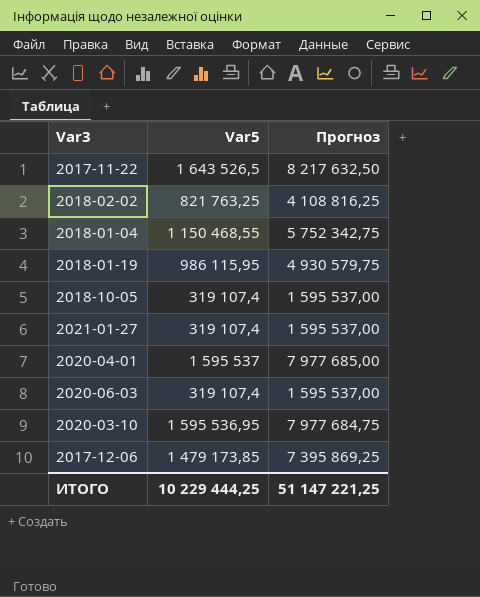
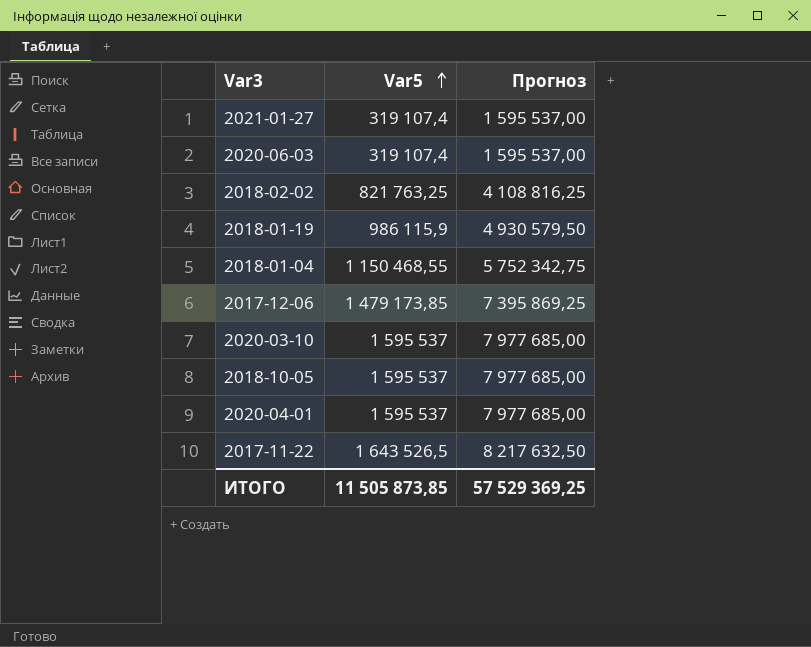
row order: none -> Var5 ascending
2018-01-19 | Var5: 986 115,95 -> 986 115,9
2018-01-19 | Прогноз: 4 930 579,75 -> 4 930 579,50
2020-03-10 | Var5: 1 595 536,95 -> 1 595 537
2020-03-10 | Прогноз: 7 977 684,75 -> 7 977 685,00
2018-10-05 | Var5: 319 107,4 -> 1 595 537
2018-10-05 | Прогноз: 1 595 537,00 -> 7 977 685,00
ИТОГО | Var5: 10 229 444,25 -> 11 505 873,85
ИТОГО | Прогноз: 51 147 221,25 -> 57 529 369,25

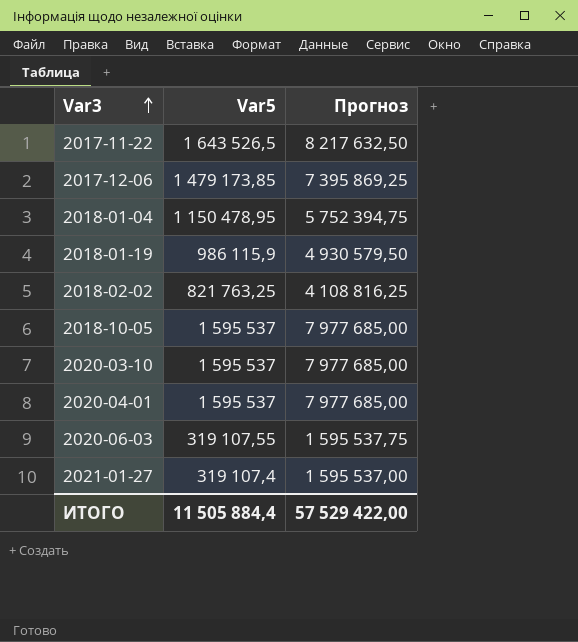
row order: Var5 ascending -> Var3 ascending
2018-01-04 | Var5: 1 150 468,55 -> 1 150 478,95
2018-01-04 | Прогноз: 5 752 342,75 -> 5 752 394,75
2020-06-03 | Var5: 319 107,4 -> 319 107,55
2020-06-03 | Прогноз: 1 595 537,00 -> 1 595 537,75
ИТОГО | Var5: 11 505 873,85 -> 11 505 884,4
ИТОГО | Прогноз: 57 529 369,25 -> 57 529 422,00

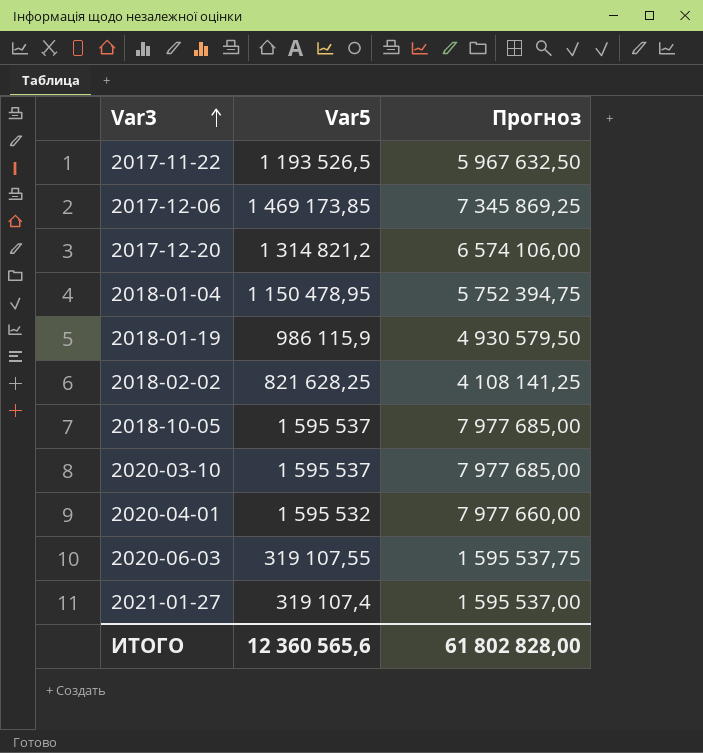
2017-11-22 | Var5: 1 643 526,5 -> 1 193 526,5
2017-11-22 | Прогноз: 8 217 632,50 -> 5 967 632,50
2017-12-06 | Var5: 1 479 173,85 -> 1 469 173,85
2017-12-06 | Прогноз: 7 395 869,25 -> 7 345 869,25
row 2017-12-20: none -> 1 314 821,2 | 6 574 106,00
2018-02-02 | Var5: 821 763,25 -> 821 628,25
2018-02-02 | Прогноз: 4 108 816,25 -> 4 108 141,25
2020-04-01 | Var5: 1 595 537 -> 1 595 532
2020-04-01 | Прогноз: 7 977 685,00 -> 7 977 660,00
ИТОГО | Var5: 11 505 884,4 -> 12 360 565,6
ИТОГО | Прогноз: 57 529 422,00 -> 61 802 828,00

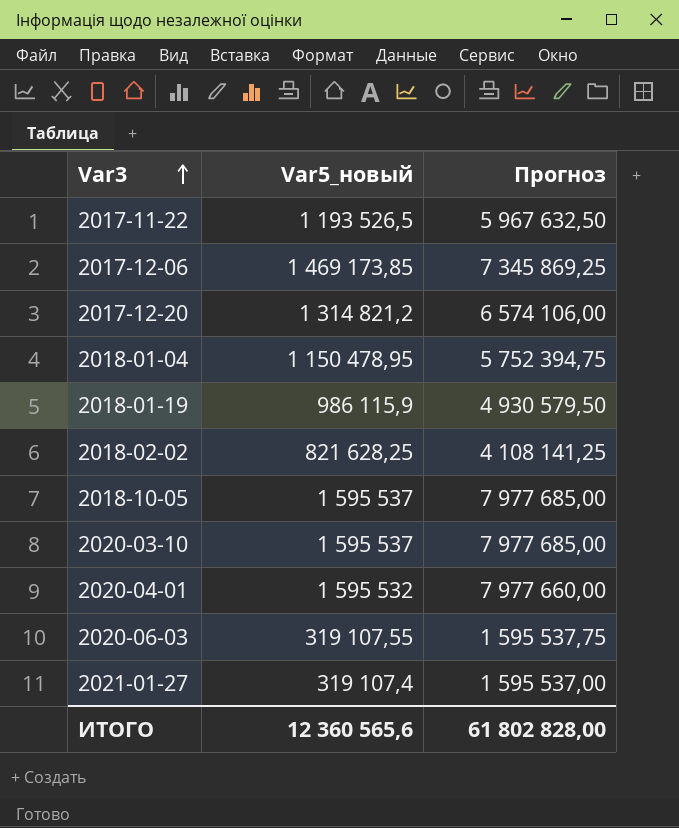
column name: Var5 -> Var5_новый

